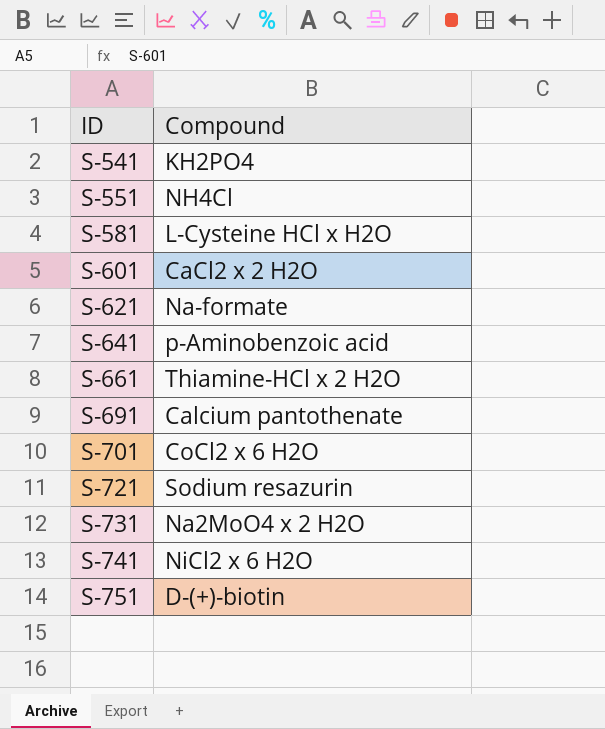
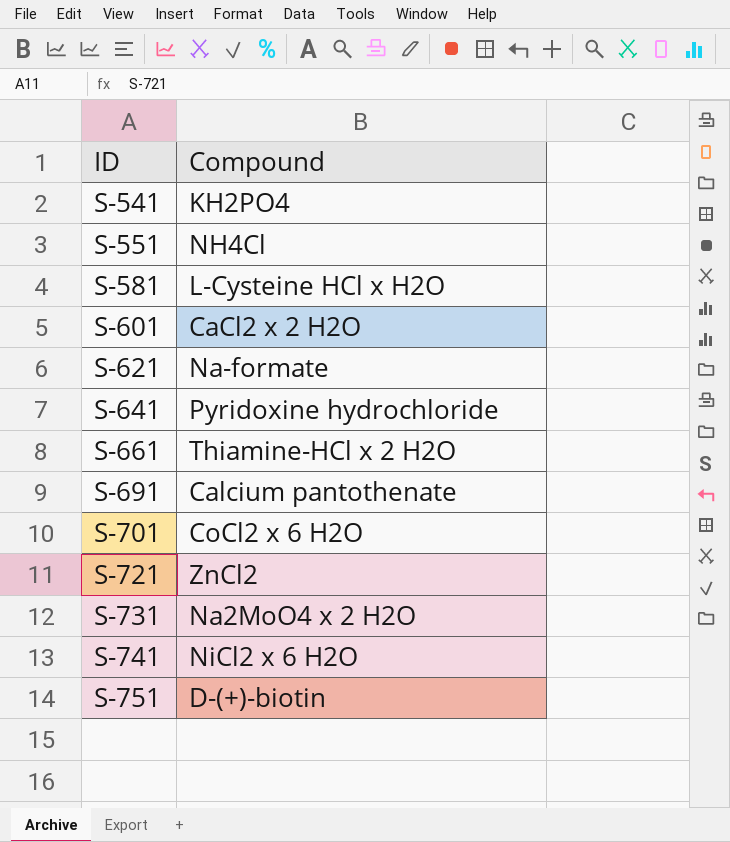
S-641 | Compound: p-Aminobenzoic acid -> Pyridoxine hydrochloride
S-721 | Compound: Sodium resazurin -> ZnCl2

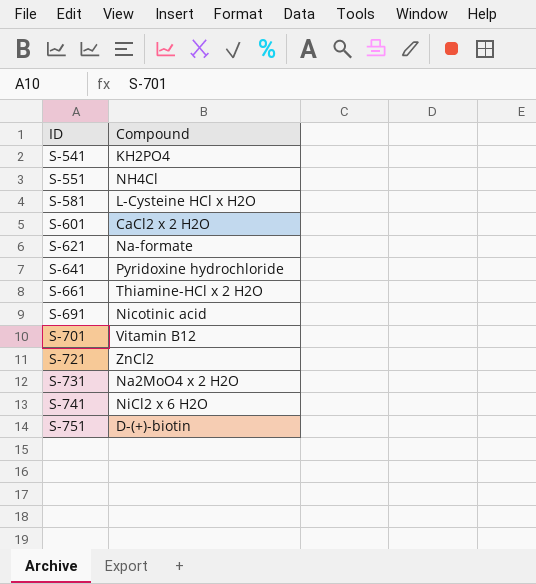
S-691 | Compound: Calcium pantothenate -> Nicotinic acid
S-701 | Compound: CoCl2 x 6 H2O -> Vitamin B12

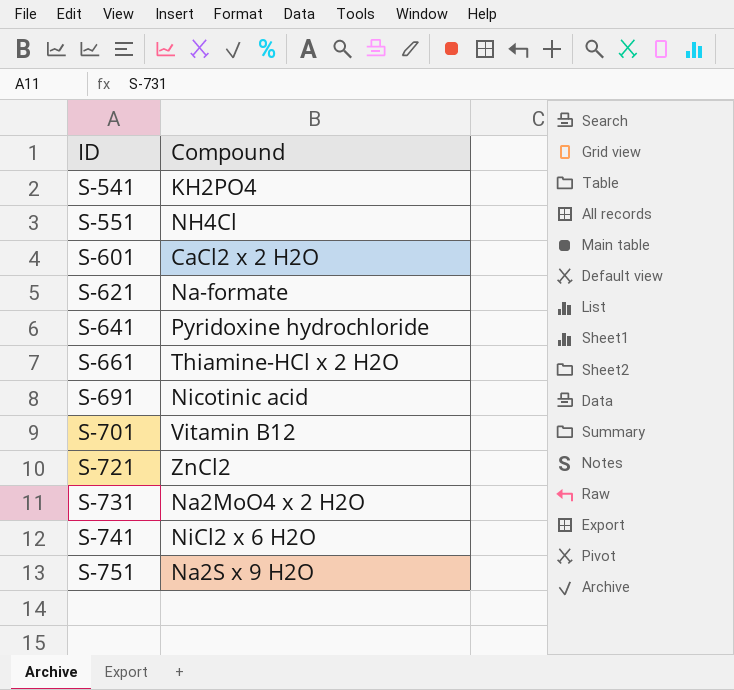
row S-581: L-Cysteine HCl x H2O -> none
S-751 | Compound: D-(+)-biotin -> Na2S x 9 H2O

